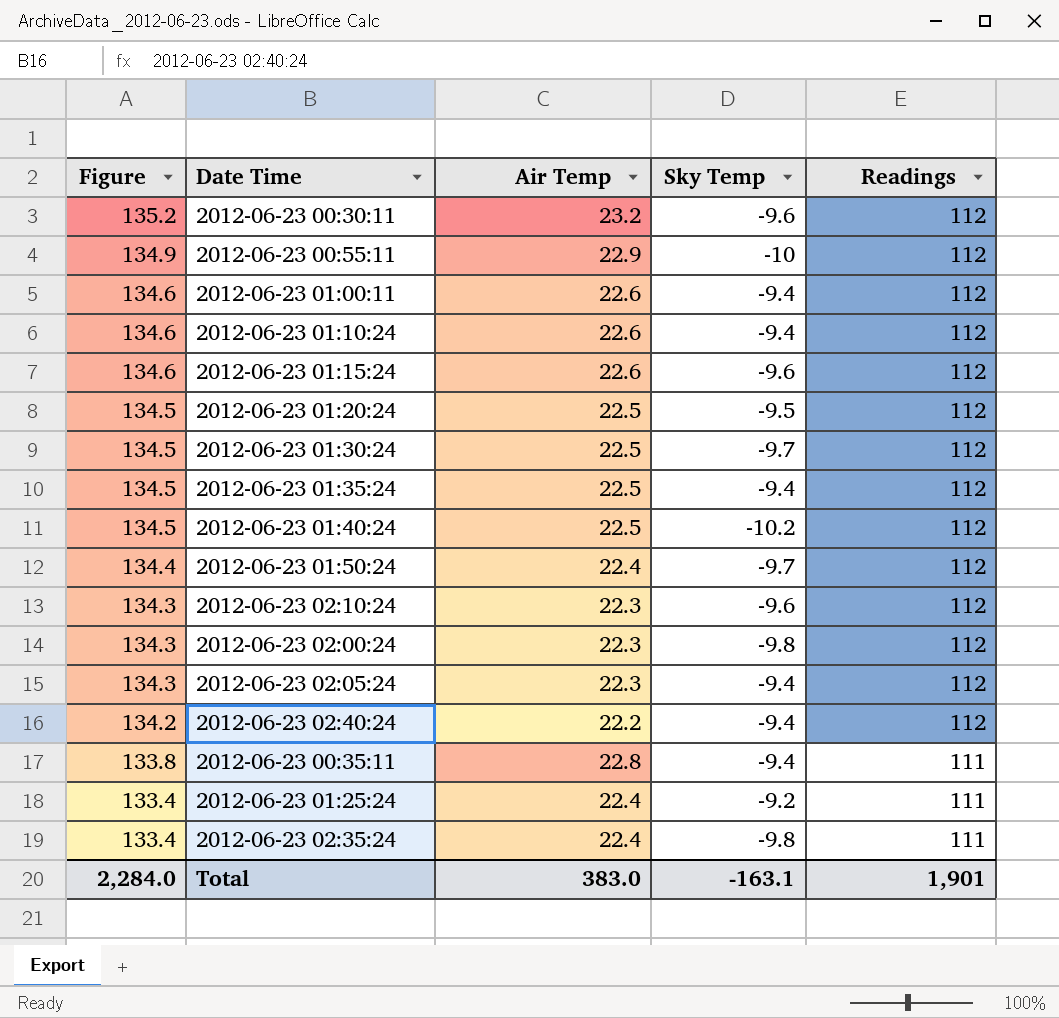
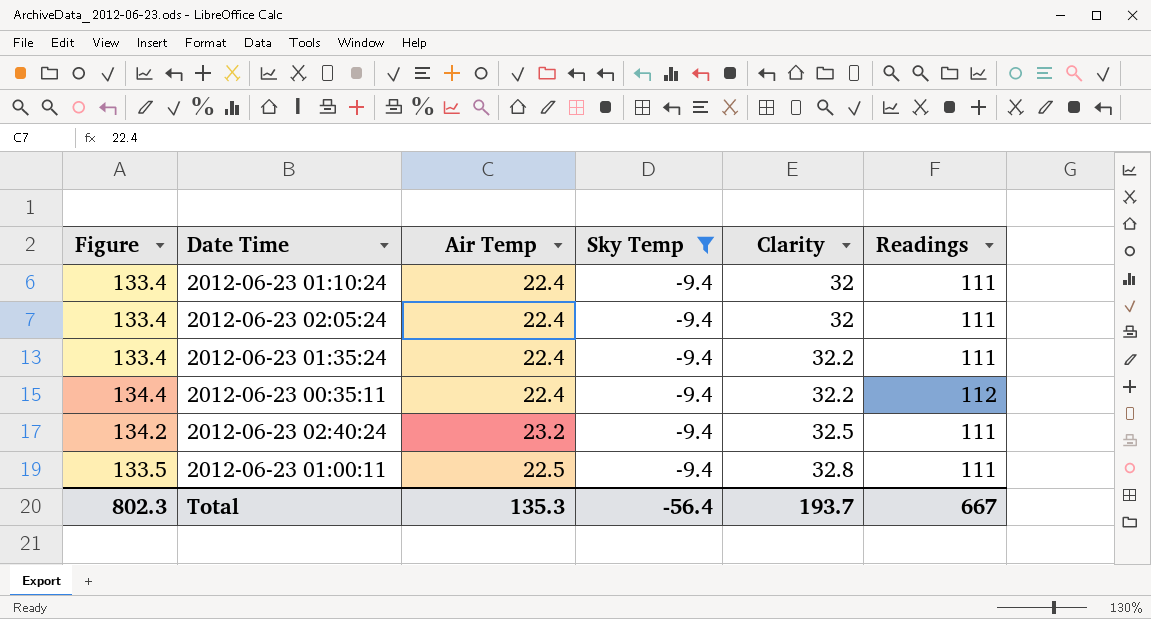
filter: none -> Sky Temp = -9.4
row order: Figure descending -> Clarity ascending
column Clarity | position: none -> 5
2012-06-23 01:10:24 | Figure: 134.6 -> 133.4
2012-06-23 01:10:24 | Air Temp: 22.6 -> 22.4
2012-06-23 01:10:24 | Readings: 112 -> 111
2012-06-23 02:05:24 | Figure: 134.3 -> 133.4
2012-06-23 02:05:24 | Air Temp: 22.3 -> 22.4
2012-06-23 02:05:24 | Readings: 112 -> 111
2012-06-23 01:35:24 | Figure: 134.5 -> 133.4
2012-06-23 01:35:24 | Air Temp: 22.5 -> 22.4
2012-06-23 01:35:24 | Readings: 112 -> 111
2012-06-23 00:35:11 | Figure: 133.8 -> 134.4
2012-06-23 00:35:11 | Air Temp: 22.8 -> 22.4
2012-06-23 00:35:11 | Readings: 111 -> 112
2012-06-23 02:40:24 | Air Temp: 22.2 -> 23.2
2012-06-23 02:40:24 | Readings: 112 -> 111
2012-06-23 01:00:11 | Figure: 134.6 -> 133.5
2012-06-23 01:00:11 | Air Temp: 22.6 -> 22.5
2012-06-23 01:00:11 | Readings: 112 -> 111
Total | Figure: 2,284.0 -> 802.3
Total | Air Temp: 383.0 -> 135.3
Total | Sky Temp: -163.1 -> -56.4
Total | Readings: 1,901 -> 667

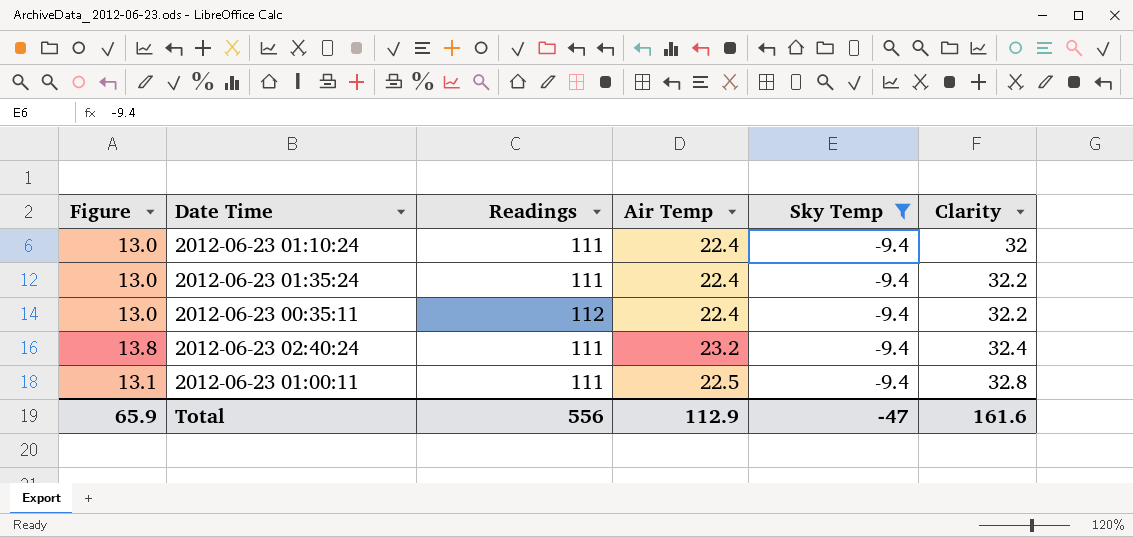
column Figure | formula: [Air Temp] + [Readings] -> [Air Temp] + [Sky Temp]
column Readings | position: 6 -> 3
row 2012-06-23 02:05:24: 133.4 | 22.4 | -9.4 | 32 | 111 -> none
2012-06-23 02:40:24 | Clarity: 32.5 -> 32.4
Total | Figure: 802.3 -> 65.9
Total | Readings: 667 -> 556
Total | Air Temp: 135.3 -> 112.9
Total | Sky Temp: -56.4 -> -47
Total | Clarity: 193.7 -> 161.6

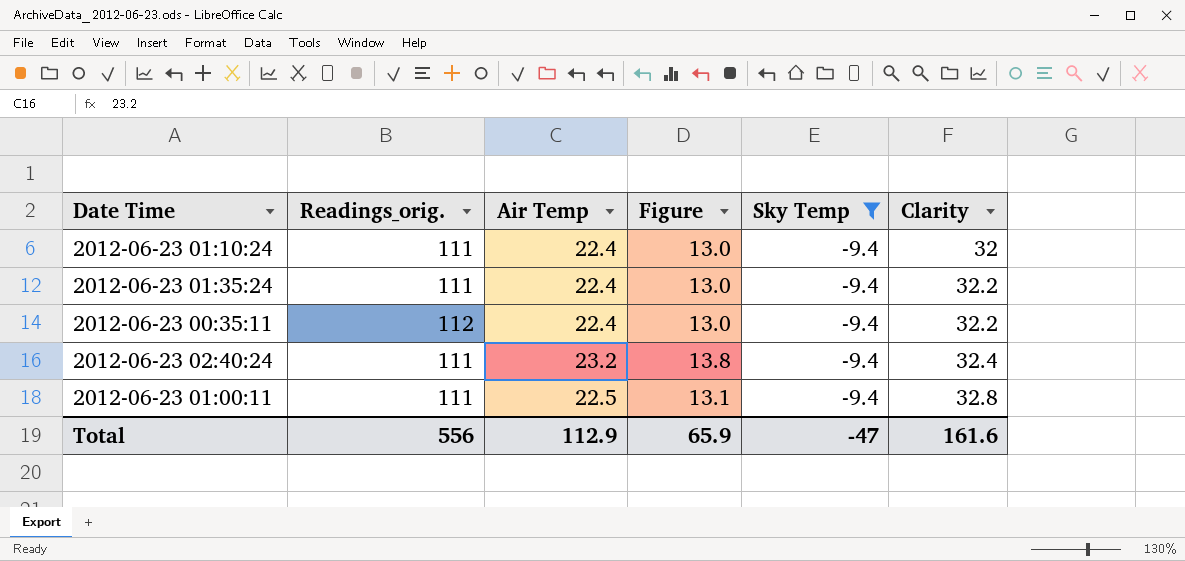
column name: Readings -> Readings_orig.
column Figure | position: 1 -> 4

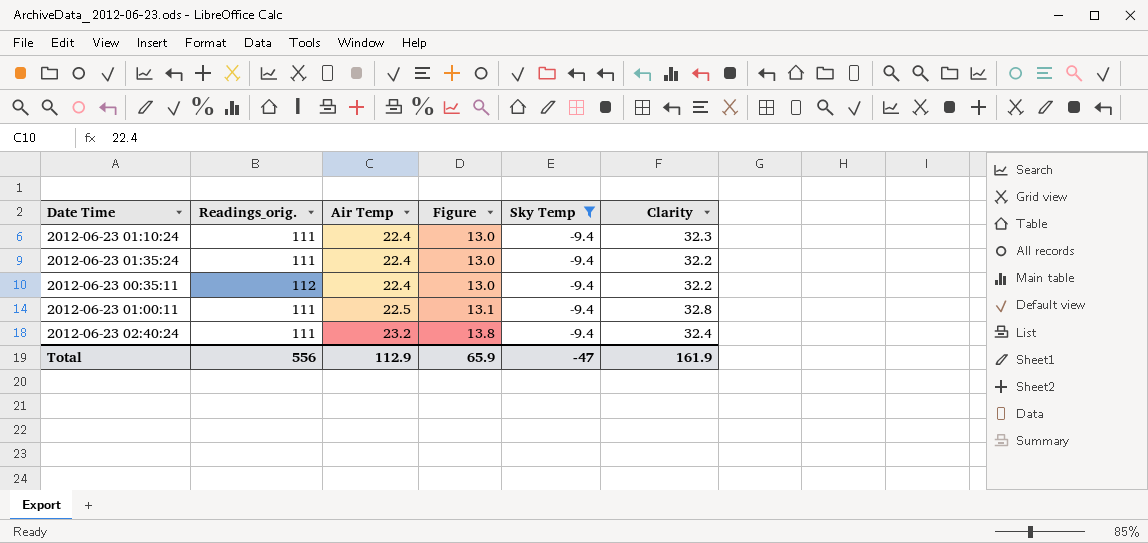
row order: Clarity ascending -> Air Temp ascending
2012-06-23 01:10:24 | Clarity: 32 -> 32.3
Total | Clarity: 161.6 -> 161.9

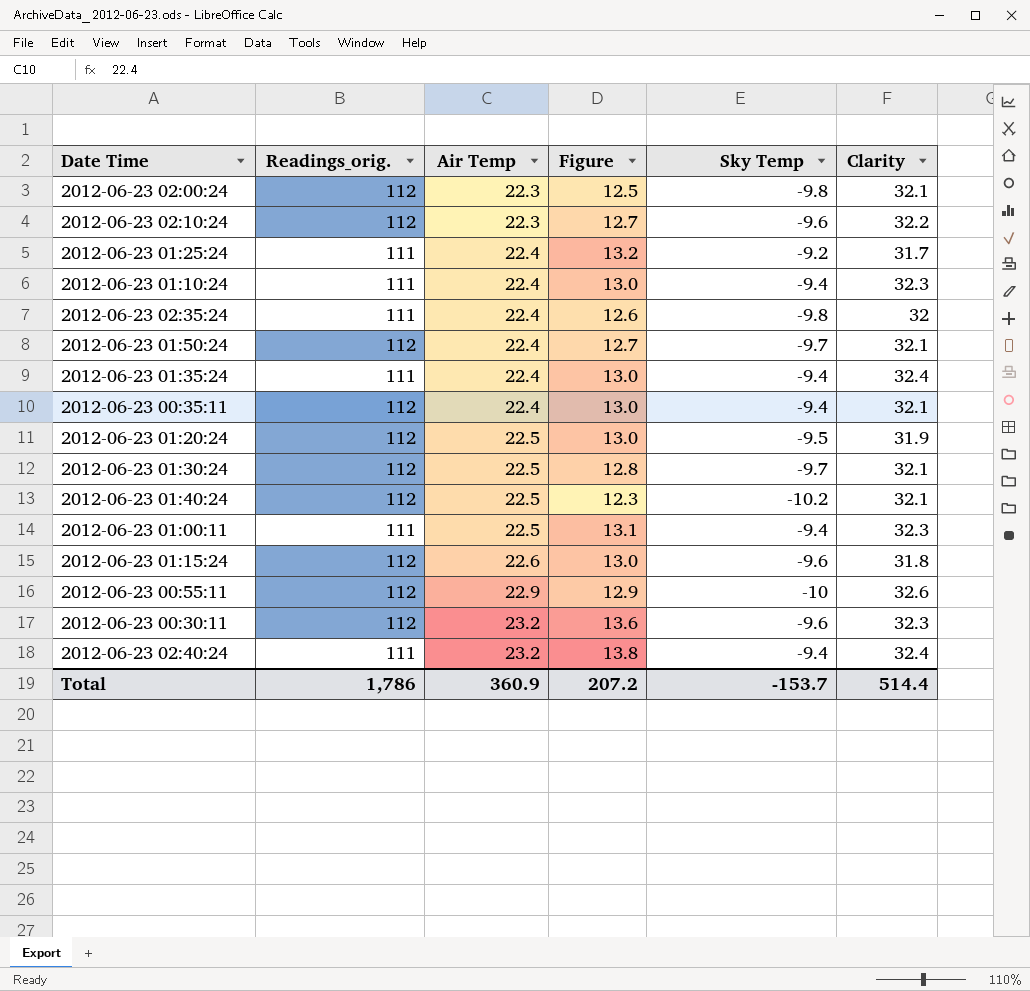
filter: Sky Temp = -9.4 -> none
2012-06-23 01:35:24 | Clarity: 32.2 -> 32.4
2012-06-23 00:35:11 | Clarity: 32.2 -> 32.1
2012-06-23 01:00:11 | Clarity: 32.8 -> 32.3
Total | Readings_orig.: 556 -> 1,786
Total | Air Temp: 112.9 -> 360.9
Total | Figure: 65.9 -> 207.2
Total | Sky Temp: -47 -> -153.7
Total | Clarity: 161.9 -> 514.4

